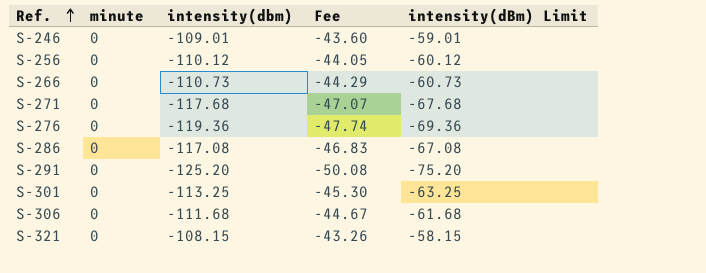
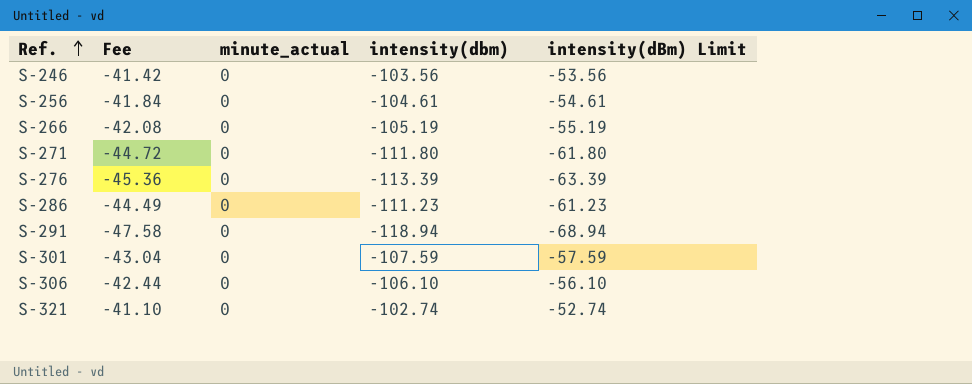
column Fee | position: 4 -> 2
column name: minute -> minute_actual
S-246 | Fee: -43.60 -> -41.42
S-246 | intensity(dbm): -109.01 -> -103.56
S-246 | intensity(dBm) Limit: -59.01 -> -53.56
S-256 | Fee: -44.05 -> -41.84
S-256 | intensity(dbm): -110.12 -> -104.61
S-256 | intensity(dBm) Limit: -60.12 -> -54.61
S-266 | Fee: -44.29 -> -42.08
S-266 | intensity(dbm): -110.73 -> -105.19
S-266 | intensity(dBm) Limit: -60.73 -> -55.19
S-271 | Fee: -47.07 -> -44.72
S-271 | intensity(dbm): -117.68 -> -111.80
S-271 | intensity(dBm) Limit: -67.68 -> -61.80
S-276 | Fee: -47.74 -> -45.36
S-276 | intensity(dbm): -119.36 -> -113.39
S-276 | intensity(dBm) Limit: -69.36 -> -63.39
S-286 | Fee: -46.83 -> -44.49
S-286 | intensity(dbm): -117.08 -> -111.23
S-286 | intensity(dBm) Limit: -67.08 -> -61.23
S-291 | Fee: -50.08 -> -47.58
S-291 | intensity(dbm): -125.20 -> -118.94
S-291 | intensity(dBm) Limit: -75.20 -> -68.94
S-301 | Fee: -45.30 -> -43.04
S-301 | intensity(dbm): -113.25 -> -107.59
S-301 | intensity(dBm) Limit: -63.25 -> -57.59
S-306 | Fee: -44.67 -> -42.44
S-306 | intensity(dbm): -111.68 -> -106.10
S-306 | intensity(dBm) Limit: -61.68 -> -56.10
S-321 | Fee: -43.26 -> -41.10
S-321 | intensity(dbm): -108.15 -> -102.74
S-321 | intensity(dBm) Limit: -58.15 -> -52.74

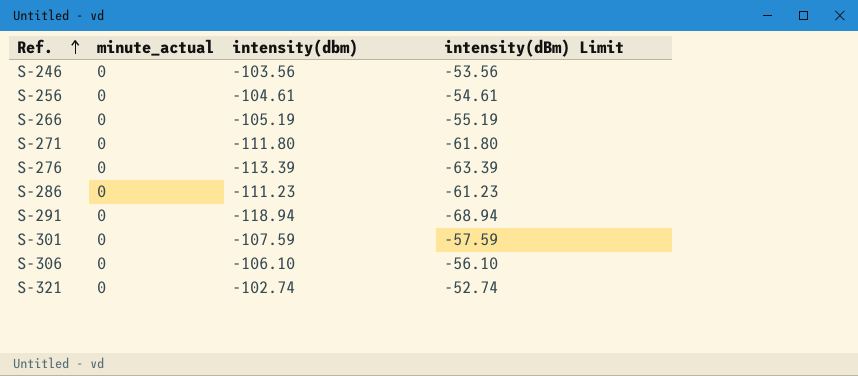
column Fee | formula: [intensity(dbm)] * 0.4 -> none

